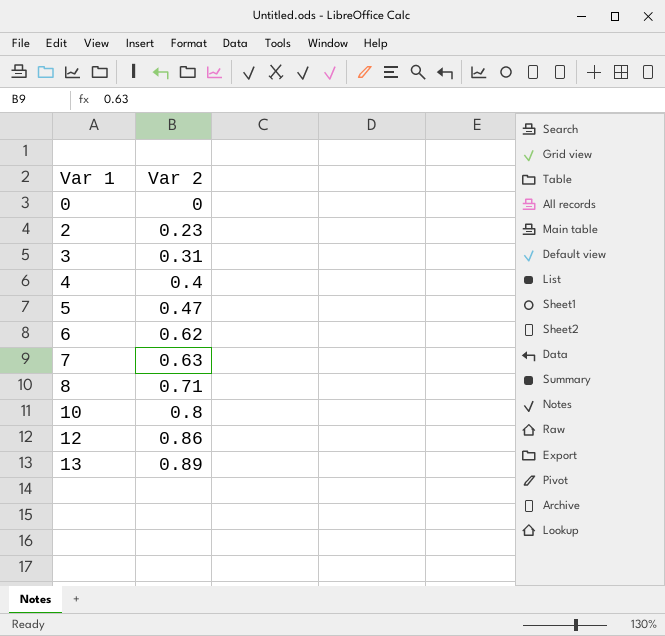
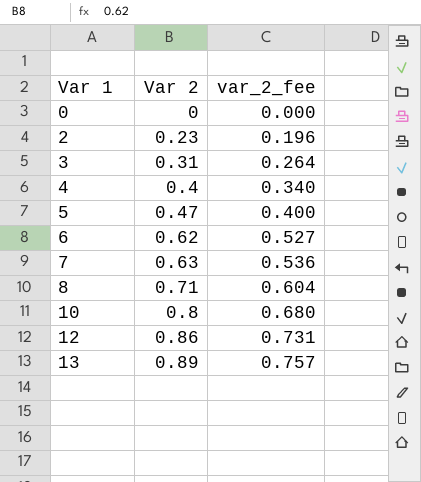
column var_2_fee | formula: none -> [Var 2] * 0.85

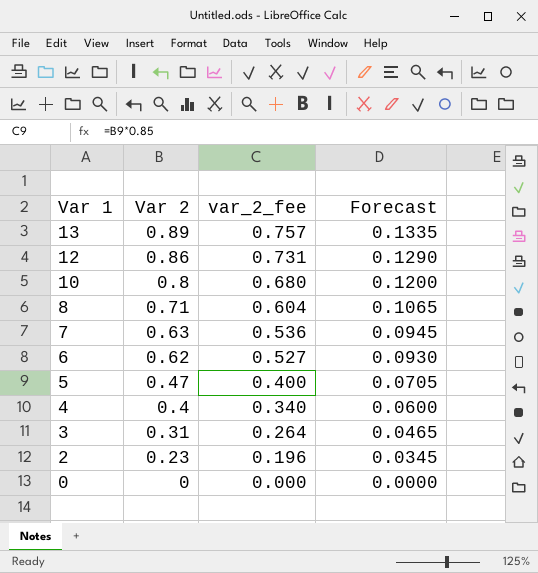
row order: Var 1 ascending -> Var 1 descending
column Forecast | formula: none -> [Var 2] * 0.15

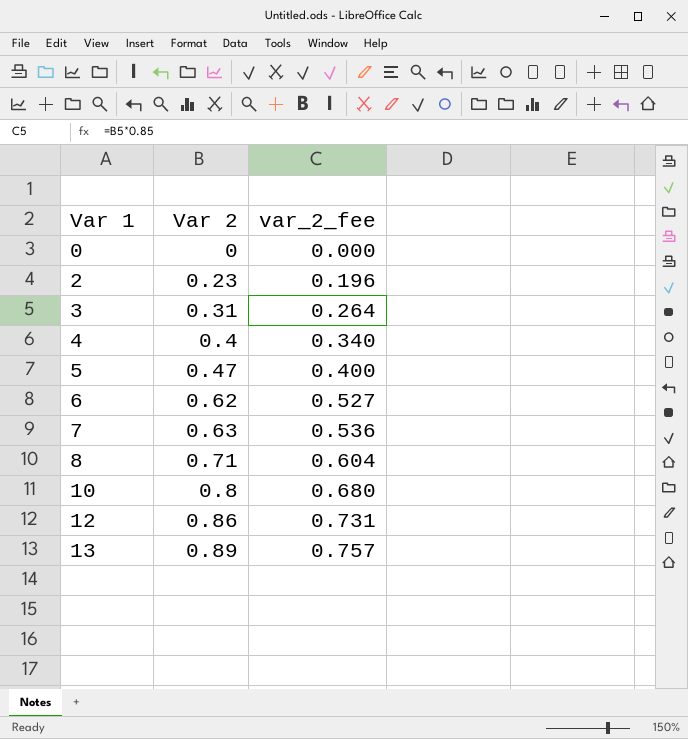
row order: Var 1 descending -> Var 1 ascending
column Forecast | formula: [Var 2] * 0.15 -> none

